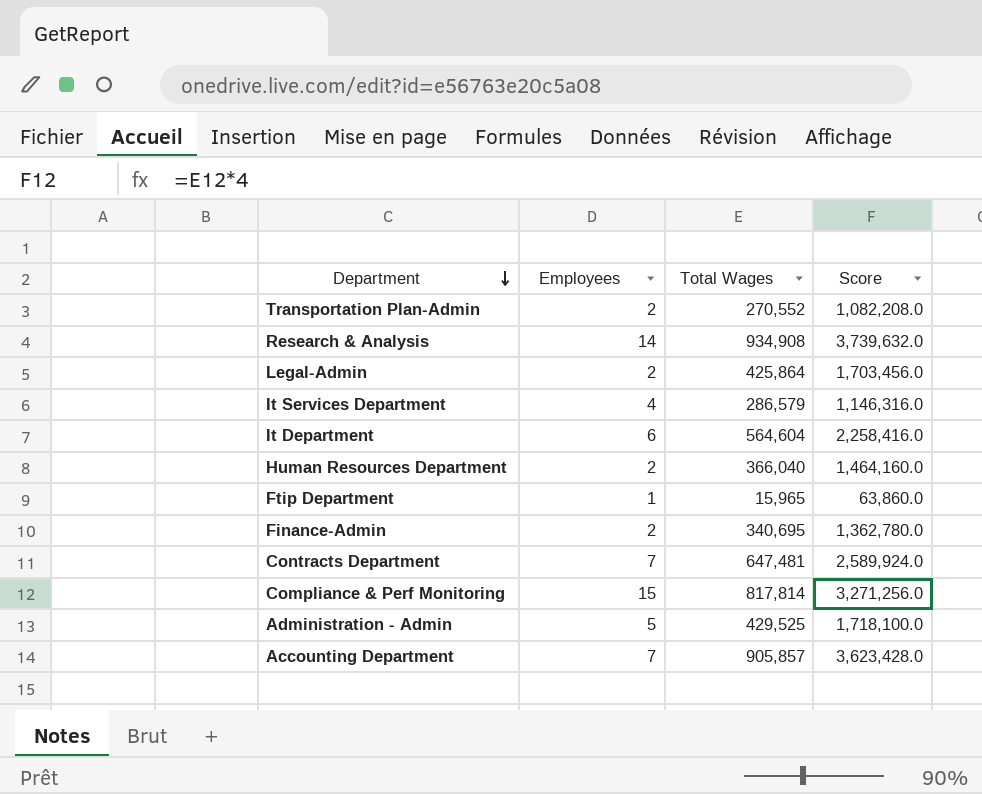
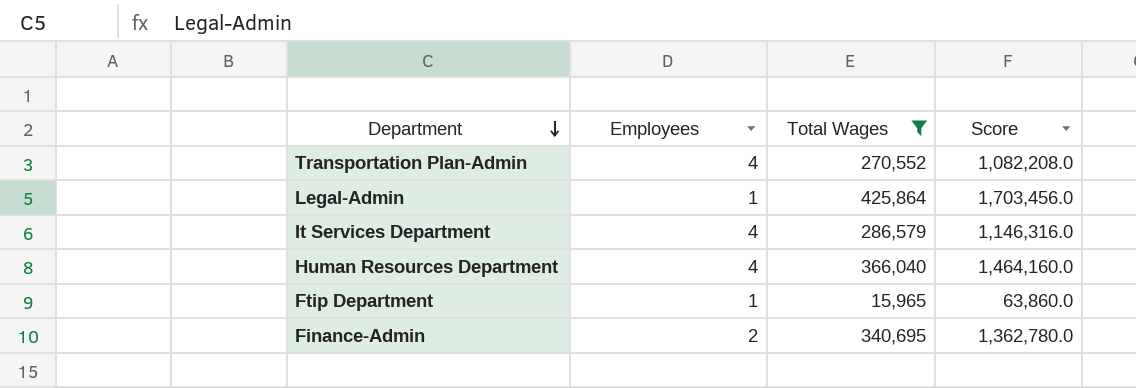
filter: none -> Total Wages <= 425,864
Transportation Plan-Admin | Employees: 2 -> 4
Legal-Admin | Employees: 2 -> 1
Human Resources Department | Employees: 2 -> 4

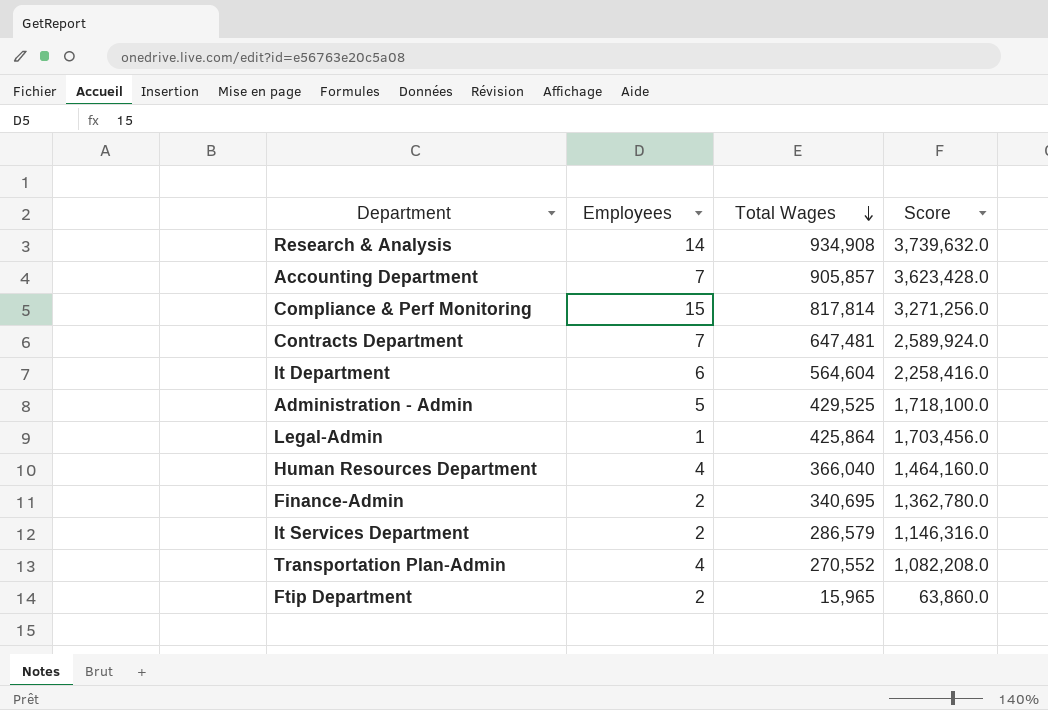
filter: Total Wages <= 425,864 -> none
row order: Department descending -> Total Wages descending
It Services Department | Employees: 4 -> 2
Ftip Department | Employees: 1 -> 2

